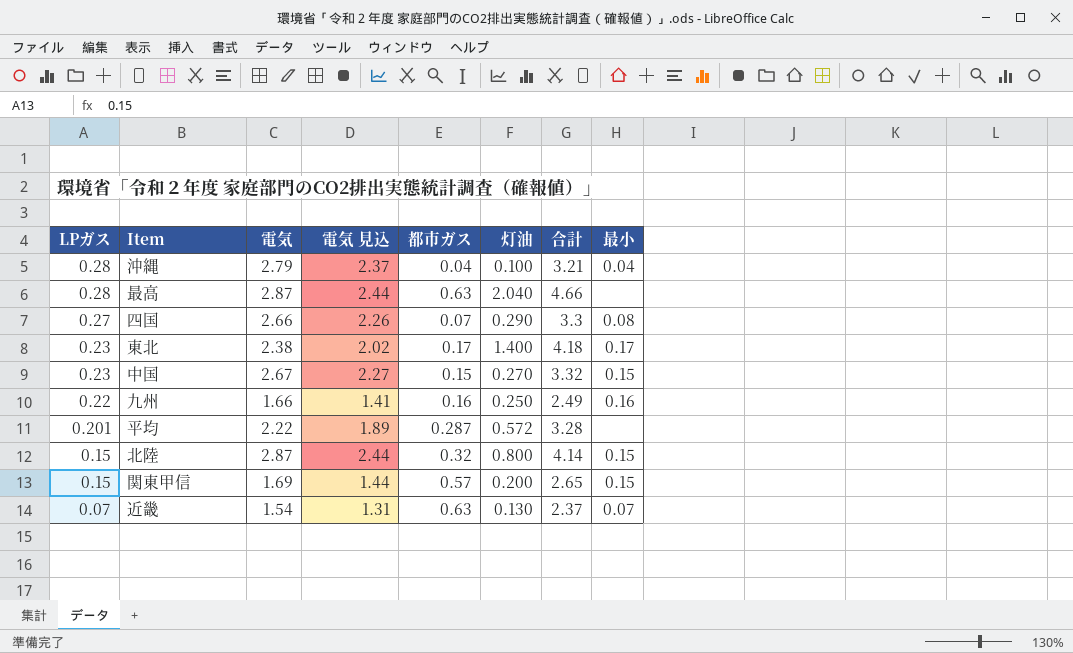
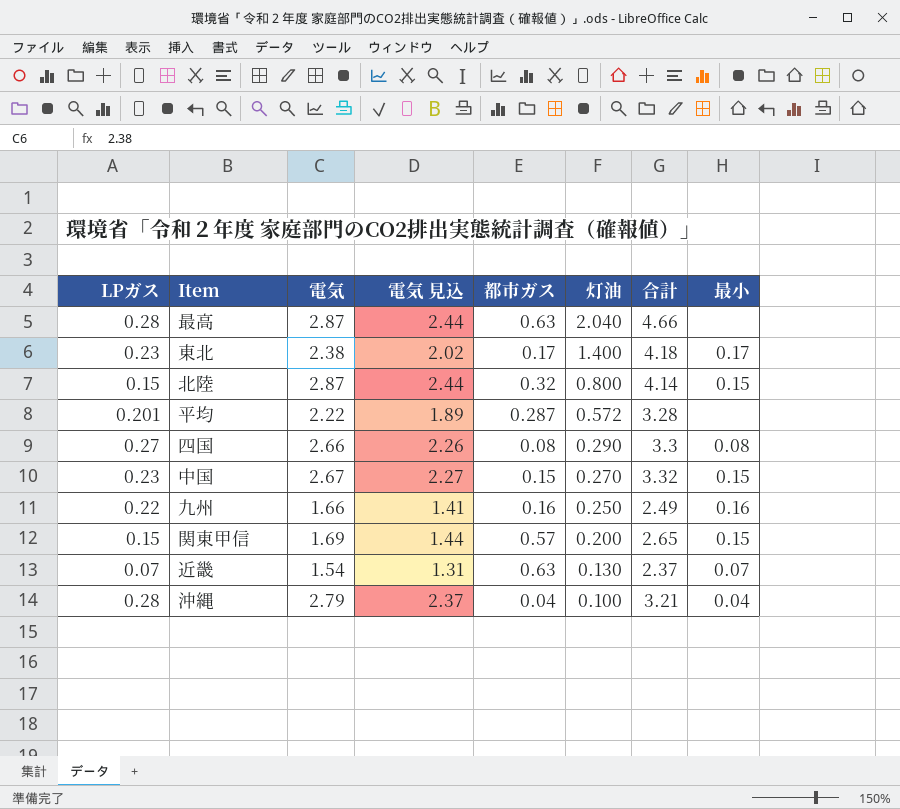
row order: LPガス descending -> 灯油 descending
四国 | 都市ガス: 0.07 -> 0.08

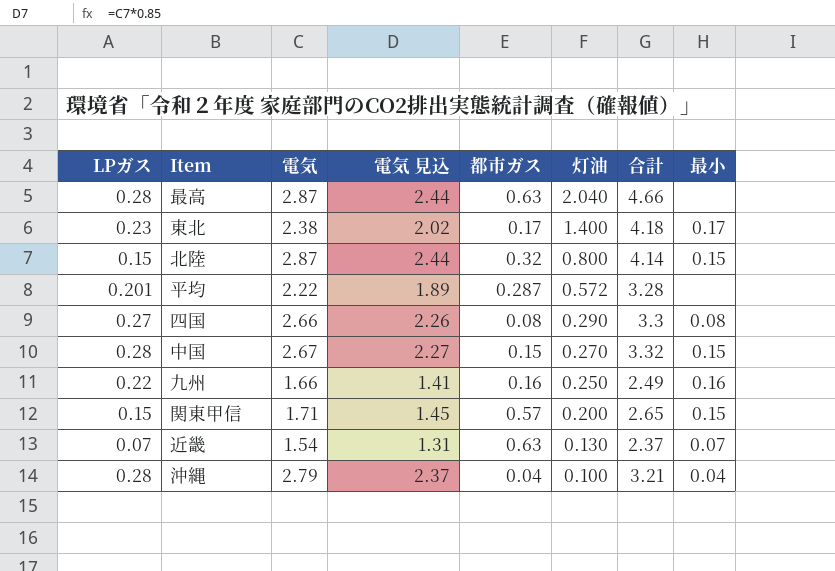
中国 | LPガス: 0.23 -> 0.28
関東甲信 | 電気: 1.69 -> 1.71
関東甲信 | 電気 見込: 1.44 -> 1.45

